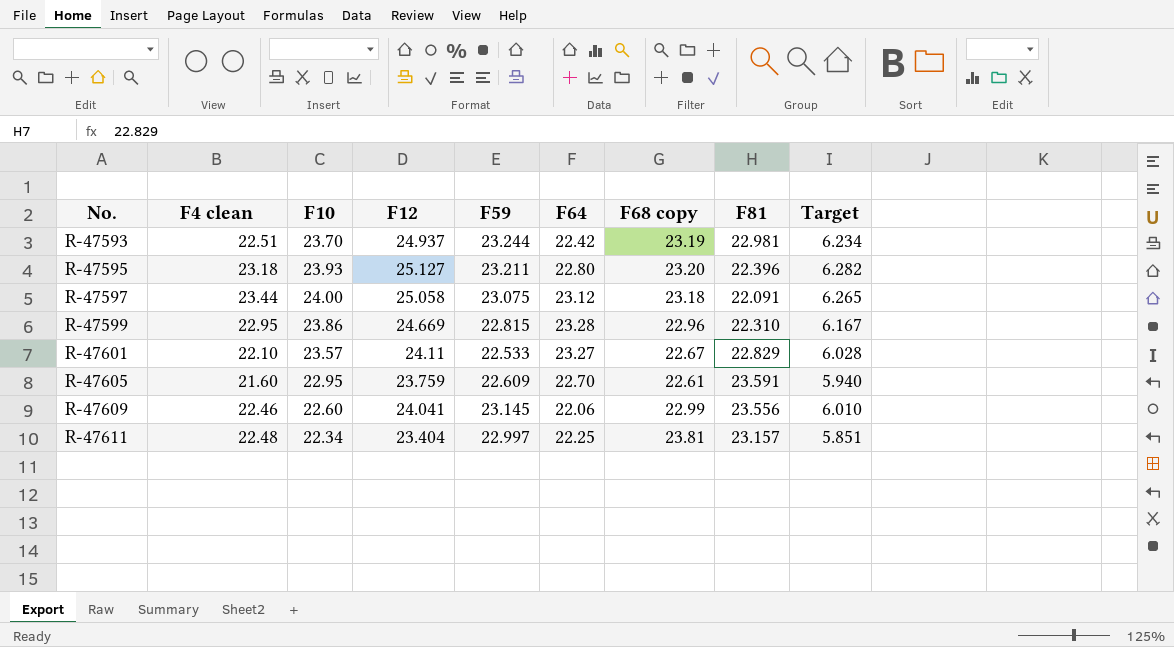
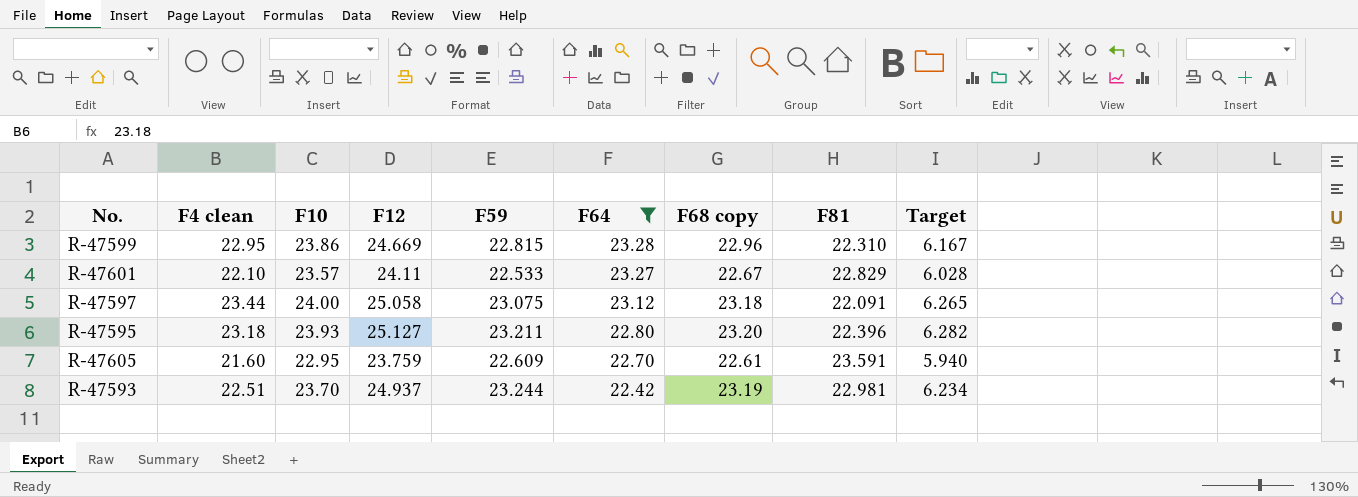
filter: none -> F64 >= 22.42
row order: No. ascending -> F64 descending

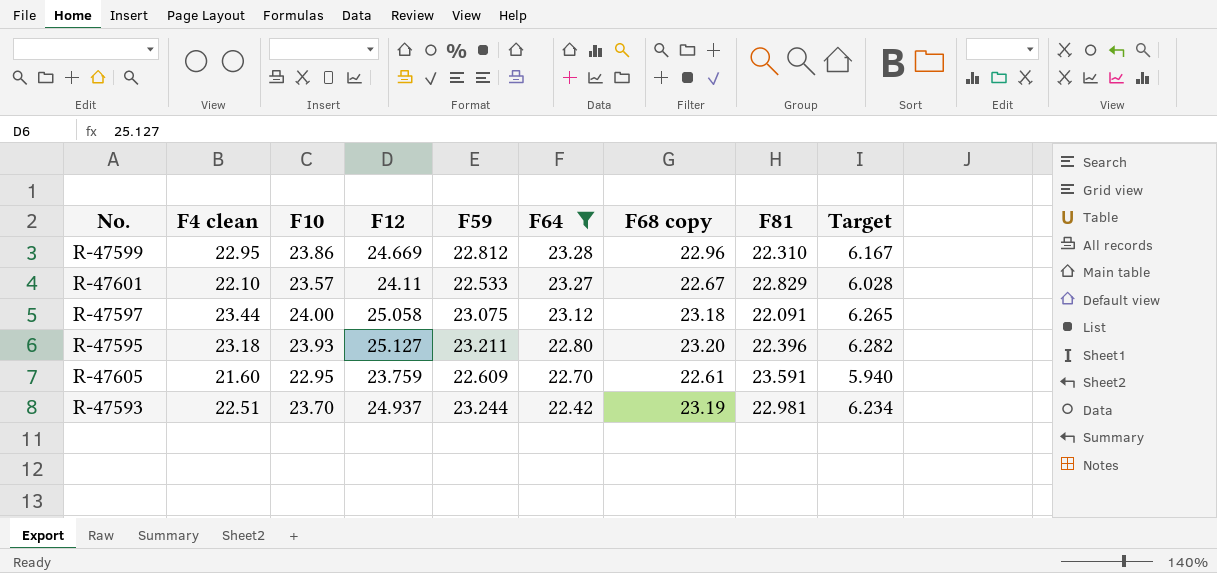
R-47599 | F59: 22.815 -> 22.812

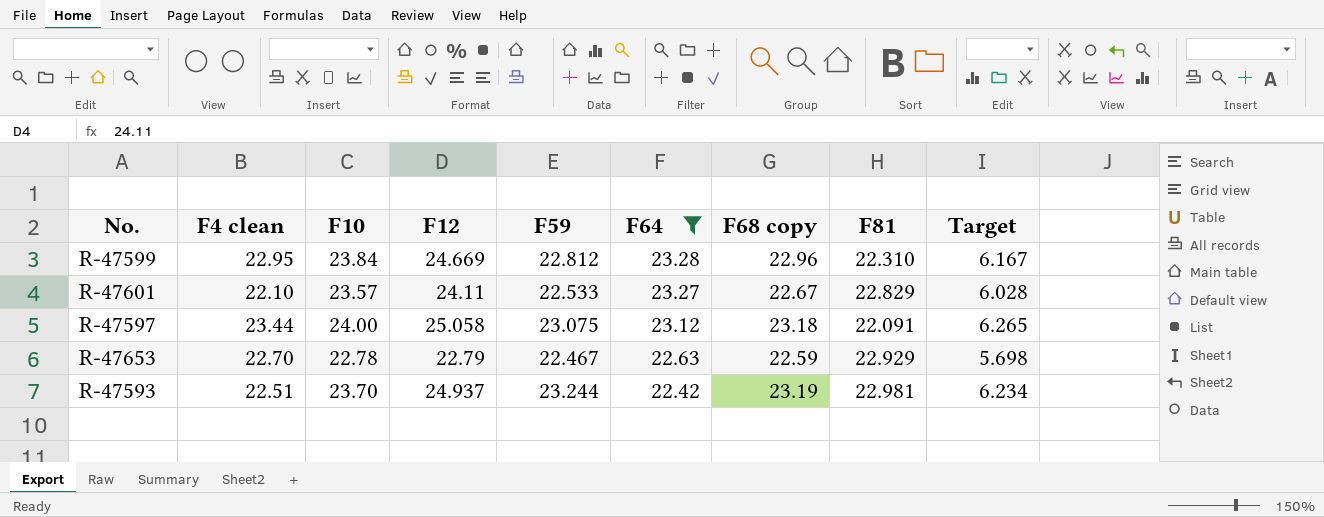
row R-47595: 23.18 | 23.93 | 25.127 | 23.211 | 22.80 | 23.20 | 22.396 | 6.282 -> none
row R-47605: 21.60 | 22.95 | 23.759 | 22.609 | 22.70 | 22.61 | 23.591 | 5.940 -> none
R-47599 | F10: 23.86 -> 23.84
row R-47653: none -> 22.70 | 22.78 | 22.79 | 22.467 | 22.63 | 22.59 | 22.929 | 5.698

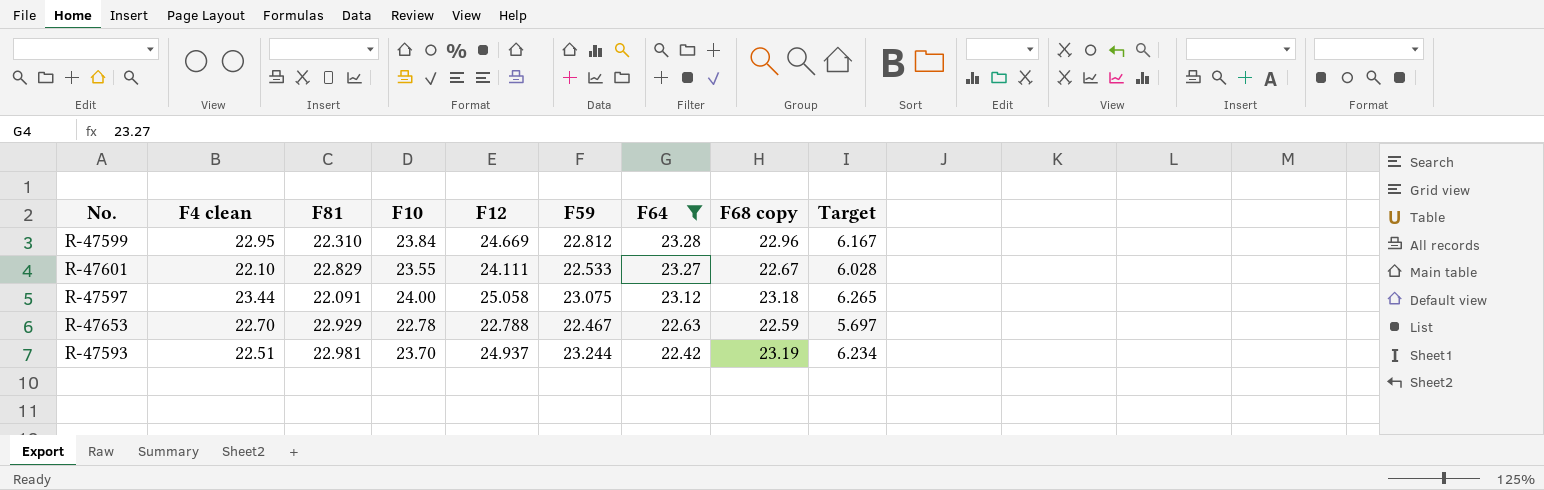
column F81 | position: 8 -> 3
R-47601 | F10: 23.57 -> 23.55
R-47601 | F12: 24.11 -> 24.111
R-47653 | F12: 22.79 -> 22.788
R-47653 | Target: 5.698 -> 5.697

